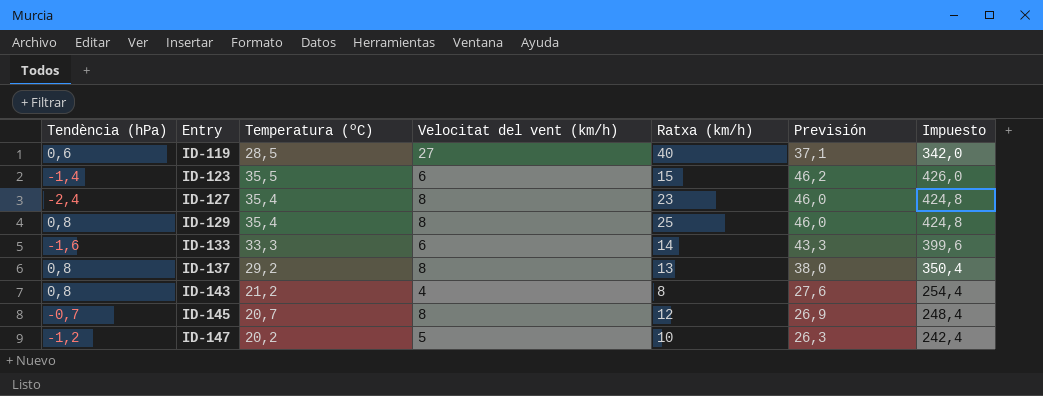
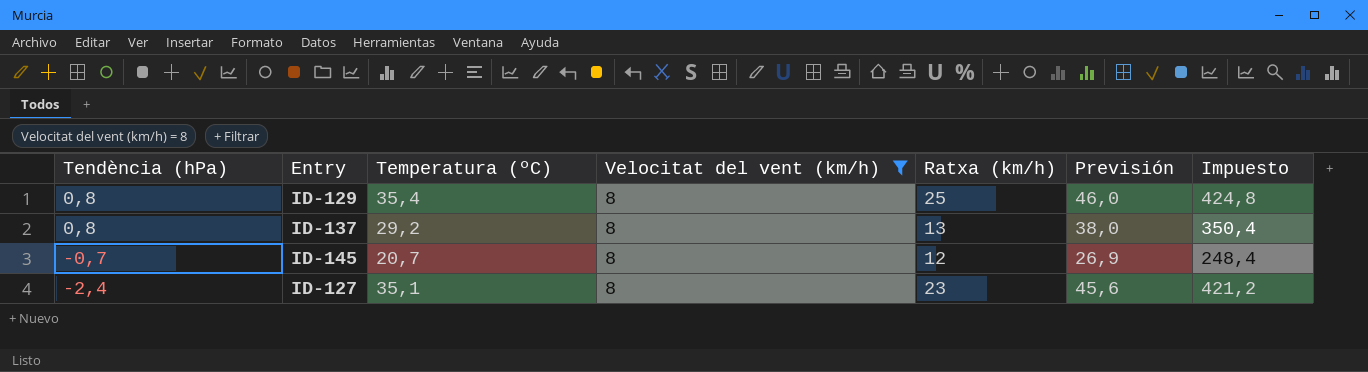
filter: none -> Velocitat del vent (km/h) = 8
row order: Entry ascending -> Tendència (hPa) descending
ID-127 | Temperatura (ºC): 35,4 -> 35,1
ID-127 | Previsión: 46,0 -> 45,6
ID-127 | Impuesto: 424,8 -> 421,2

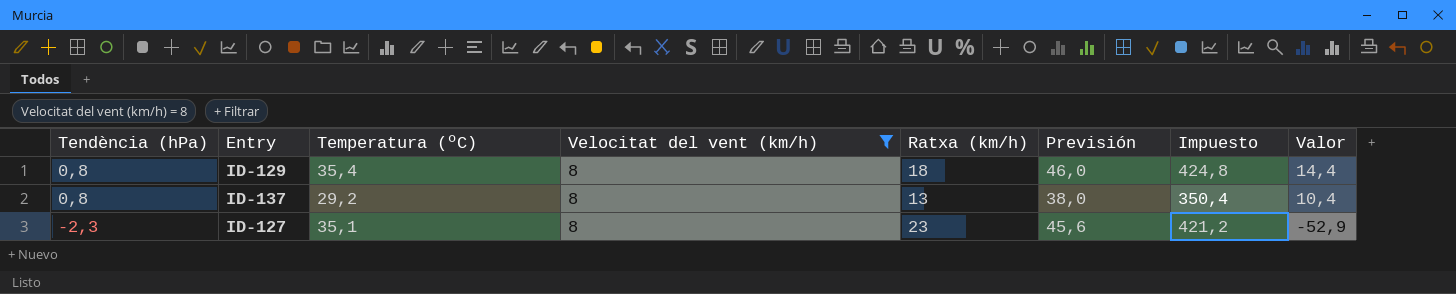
column Valor | formula: none -> [Tendència (hPa)] * [Ratxa (km/h)]
row ID-145: -0,7 | 20,7 | 8 | 12 | 26,9 | 248,4 -> none
ID-129 | Ratxa (km/h): 25 -> 18
ID-127 | Tendència (hPa): -2,4 -> -2,3

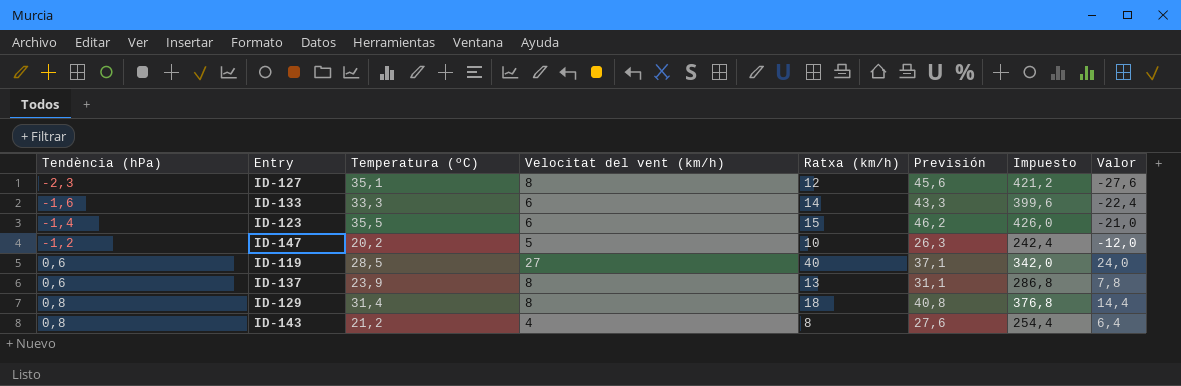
filter: Velocitat del vent (km/h) = 8 -> none
row order: Tendència (hPa) descending -> Tendència (hPa) ascending
ID-127 | Ratxa (km/h): 23 -> 12
ID-127 | Valor: -52,9 -> -27,6
ID-137 | Tendència (hPa): 0,8 -> 0,6
ID-137 | Temperatura (ºC): 29,2 -> 23,9
ID-137 | Previsión: 38,0 -> 31,1
ID-137 | Impuesto: 350,4 -> 286,8
ID-137 | Valor: 10,4 -> 7,8
ID-129 | Temperatura (ºC): 35,4 -> 31,4
ID-129 | Previsión: 46,0 -> 40,8
ID-129 | Impuesto: 424,8 -> 376,8

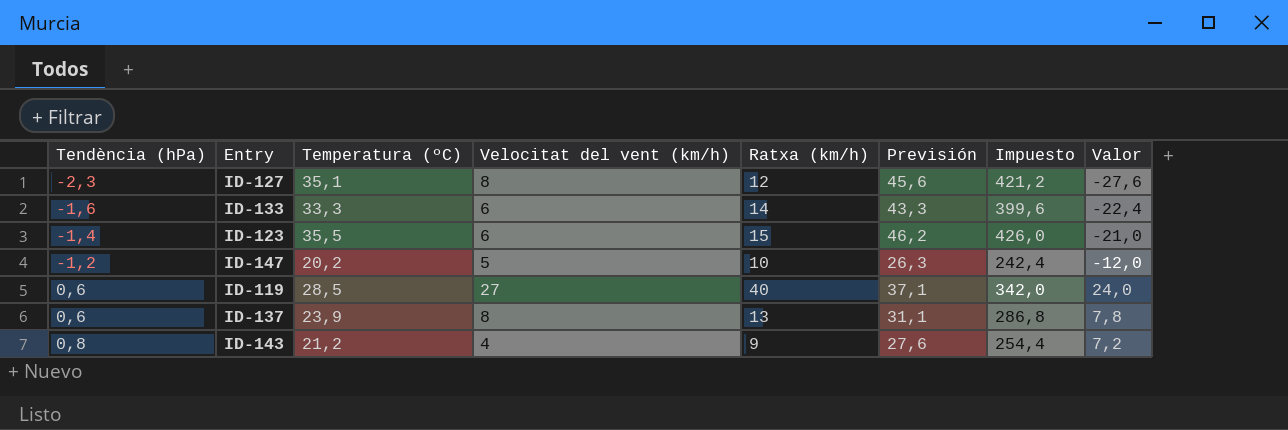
row ID-129: 0,8 | 31,4 | 8 | 18 | 40,8 | 376,8 | 14,4 -> none
ID-143 | Ratxa (km/h): 8 -> 9
ID-143 | Valor: 6,4 -> 7,2

